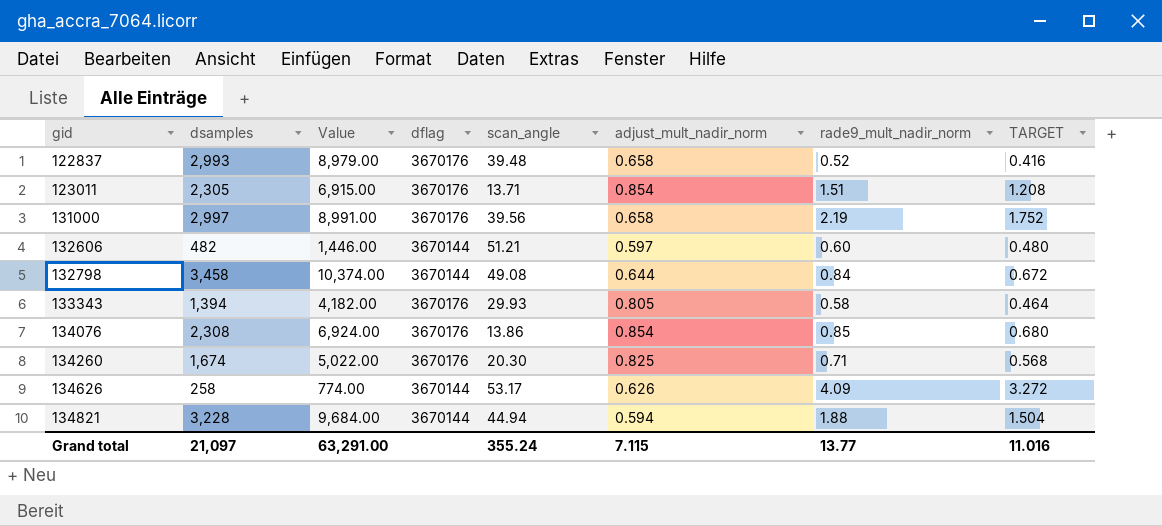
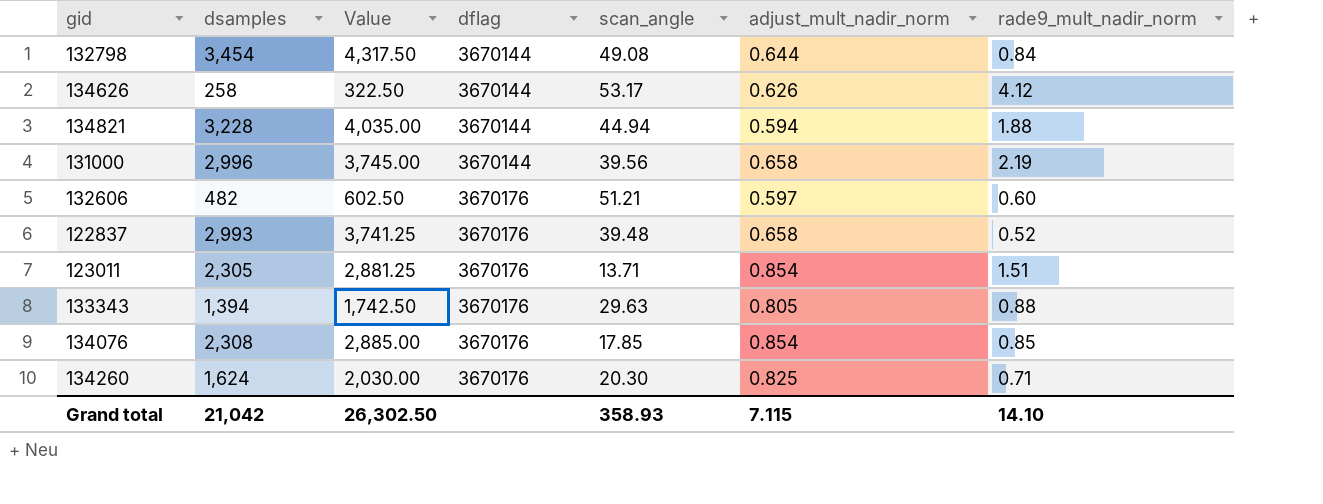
row order: gid ascending -> dflag ascending
column TARGET | formula: [rade9_mult_nadir_norm] * 0.8 -> none
column Value | formula: [dsamples] * 3 -> [dsamples] * 1.25
132798 | dsamples: 3,458 -> 3,454
134626 | rade9_mult_nadir_norm: 4.09 -> 4.12
131000 | dsamples: 2,997 -> 2,996
131000 | dflag: 3670176 -> 3670144
132606 | dflag: 3670144 -> 3670176
133343 | scan_angle: 29.93 -> 29.63
133343 | rade9_mult_nadir_norm: 0.58 -> 0.88
134076 | scan_angle: 13.86 -> 17.85
134260 | dsamples: 1,674 -> 1,624
Grand total | dsamples: 21,097 -> 21,042
Grand total | Value: 63,291.00 -> 26,302.50
Grand total | scan_angle: 355.24 -> 358.93
Grand total | rade9_mult_nadir_norm: 13.77 -> 14.10

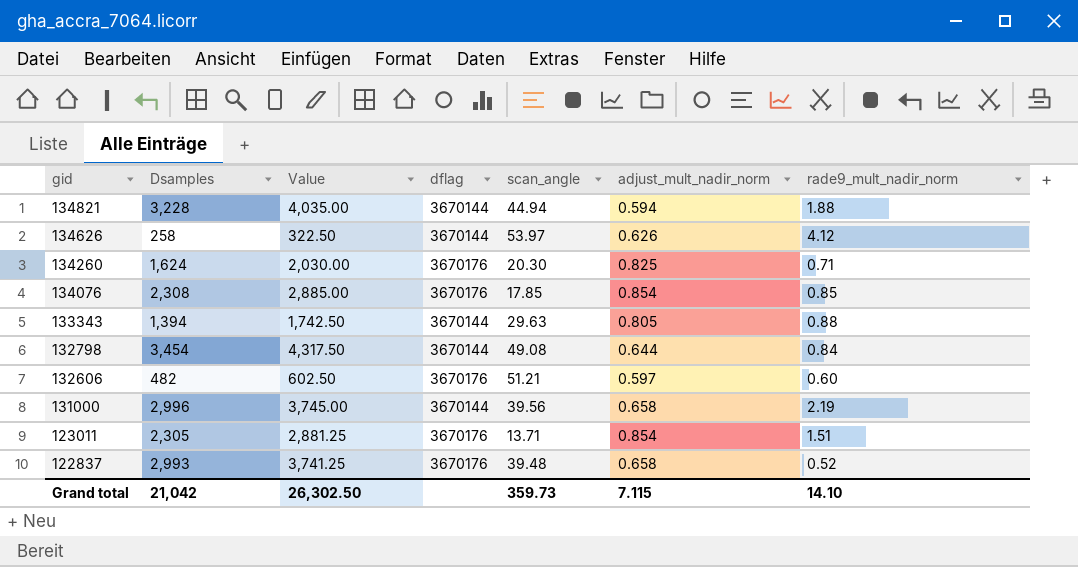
row order: dflag ascending -> gid descending
column name: dsamples -> Dsamples
134626 | scan_angle: 53.17 -> 53.97
133343 | dflag: 3670176 -> 3670144
Grand total | scan_angle: 358.93 -> 359.73

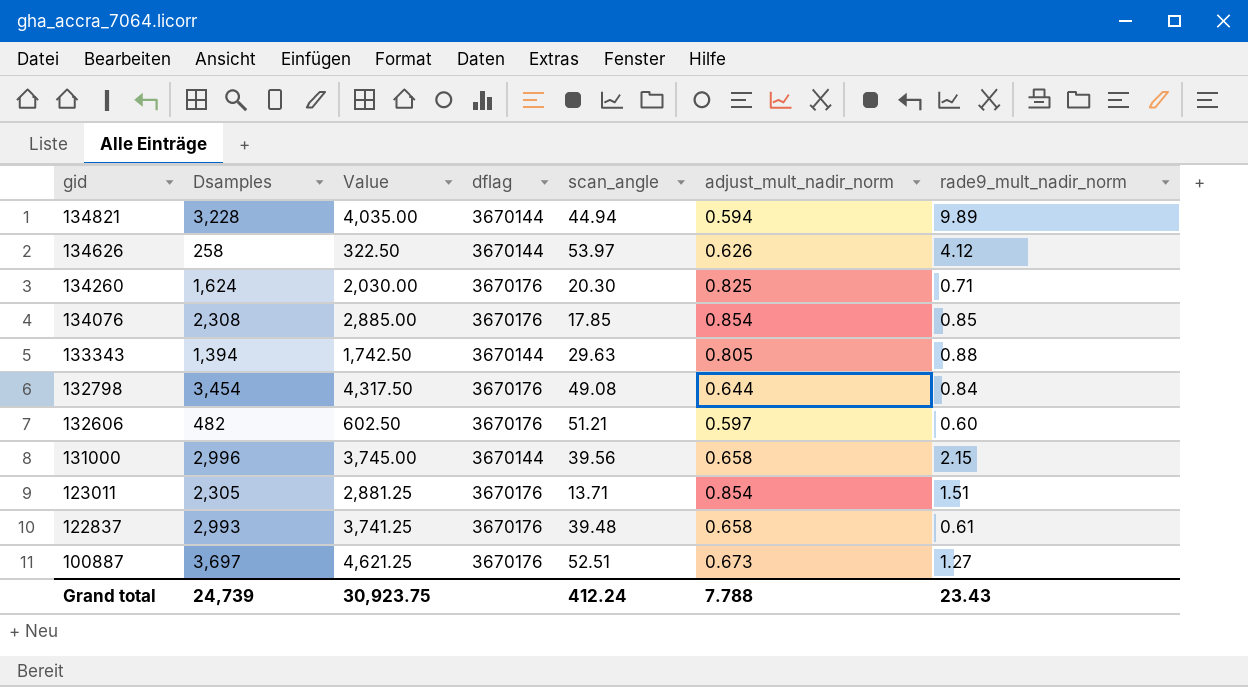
134821 | rade9_mult_nadir_norm: 1.88 -> 9.89
132798 | dflag: 3670144 -> 3670176
131000 | rade9_mult_nadir_norm: 2.19 -> 2.15
122837 | rade9_mult_nadir_norm: 0.52 -> 0.61
row 100887: none -> 3,697 | 4,621.25 | 3670176 | 52.51 | 0.673 | 1.27
Grand total | Dsamples: 21,042 -> 24,739
Grand total | Value: 26,302.50 -> 30,923.75
Grand total | scan_angle: 359.73 -> 412.24
Grand total | adjust_mult_nadir_norm: 7.115 -> 7.788
Grand total | rade9_mult_nadir_norm: 14.10 -> 23.43

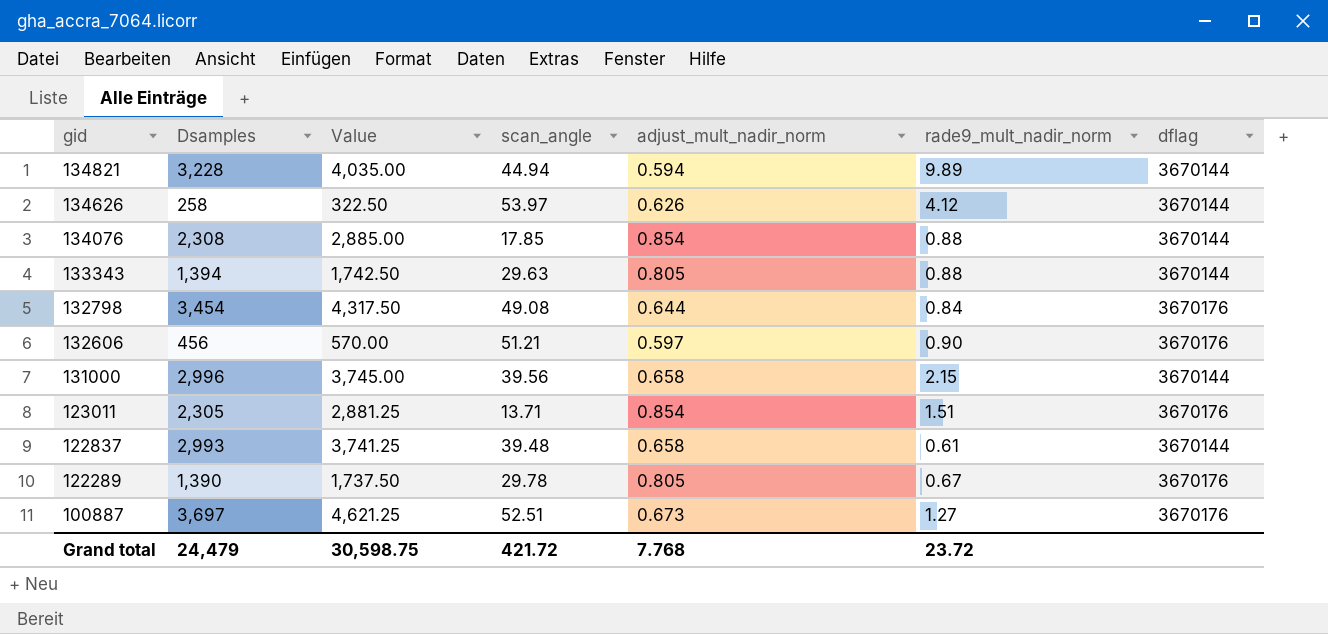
column dflag | position: 4 -> 7
row 134260: 1,624 | 2,030.00 | 3670176 | 20.30 | 0.825 | 0.71 -> none
134076 | rade9_mult_nadir_norm: 0.85 -> 0.88
134076 | dflag: 3670176 -> 3670144
132606 | Dsamples: 482 -> 456
132606 | Value: 602.50 -> 570.00
132606 | rade9_mult_nadir_norm: 0.60 -> 0.90
122837 | dflag: 3670176 -> 3670144
row 122289: none -> 1,390 | 1,737.50 | 29.78 | 0.805 | 0.67 | 3670176
Grand total | Dsamples: 24,739 -> 24,479
Grand total | Value: 30,923.75 -> 30,598.75
Grand total | scan_angle: 412.24 -> 421.72
Grand total | adjust_mult_nadir_norm: 7.788 -> 7.768
Grand total | rade9_mult_nadir_norm: 23.43 -> 23.72

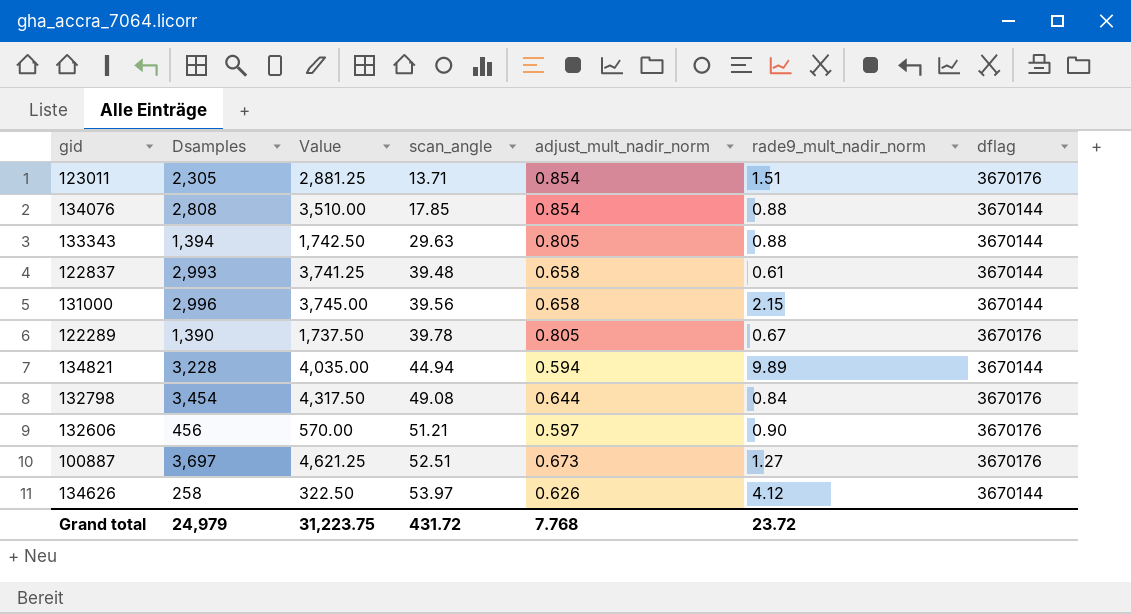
row order: gid descending -> scan_angle ascending
134076 | Dsamples: 2,308 -> 2,808
134076 | Value: 2,885.00 -> 3,510.00
122289 | scan_angle: 29.78 -> 39.78
Grand total | Dsamples: 24,479 -> 24,979
Grand total | Value: 30,598.75 -> 31,223.75
Grand total | scan_angle: 421.72 -> 431.72

